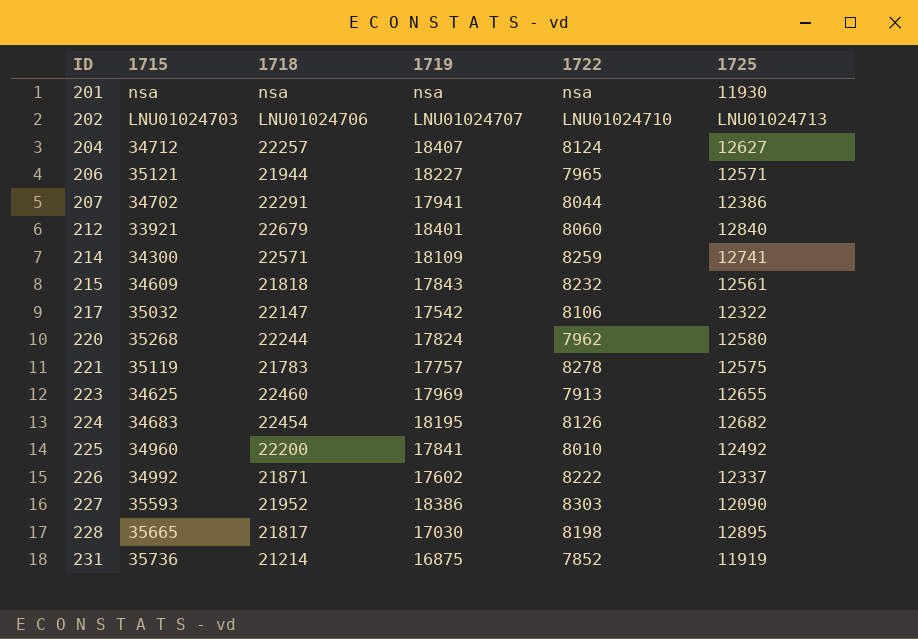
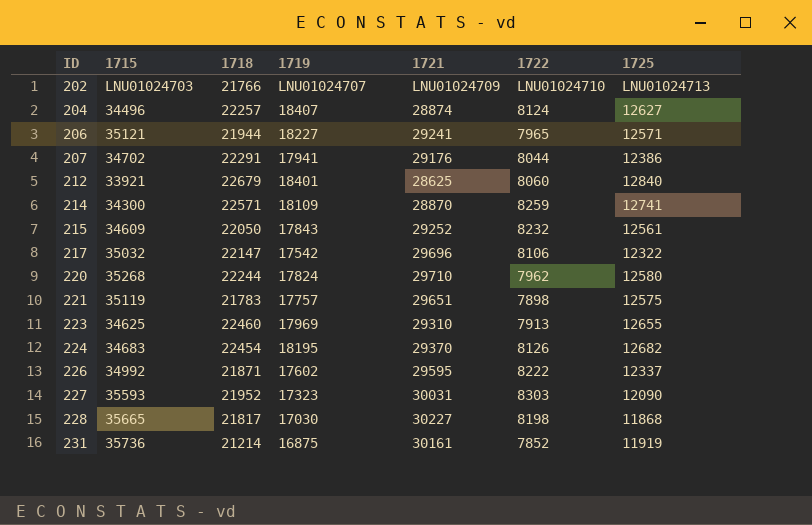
column 1721 | position: none -> 5
row 201: nsa | nsa | nsa | nsa | 11930 -> none
row 225: 34960 | 22200 | 17841 | 8010 | 12492 -> none
202 | 1718: LNU01024706 -> 21766
204 | 1715: 34712 -> 34496
215 | 1718: 21818 -> 22050
221 | 1722: 8278 -> 7898
227 | 1719: 18386 -> 17323
228 | 1725: 12895 -> 11868

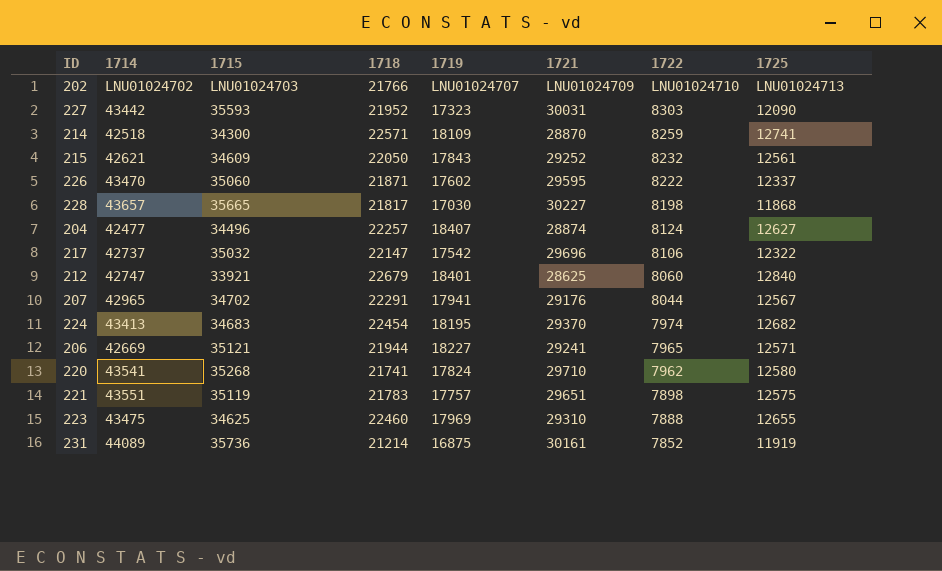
row order: ID ascending -> 1722 descending
column 1714 | position: none -> 2
226 | 1715: 34992 -> 35060
207 | 1725: 12386 -> 12567
224 | 1722: 8126 -> 7974
220 | 1718: 22244 -> 21741
223 | 1722: 7913 -> 7888

